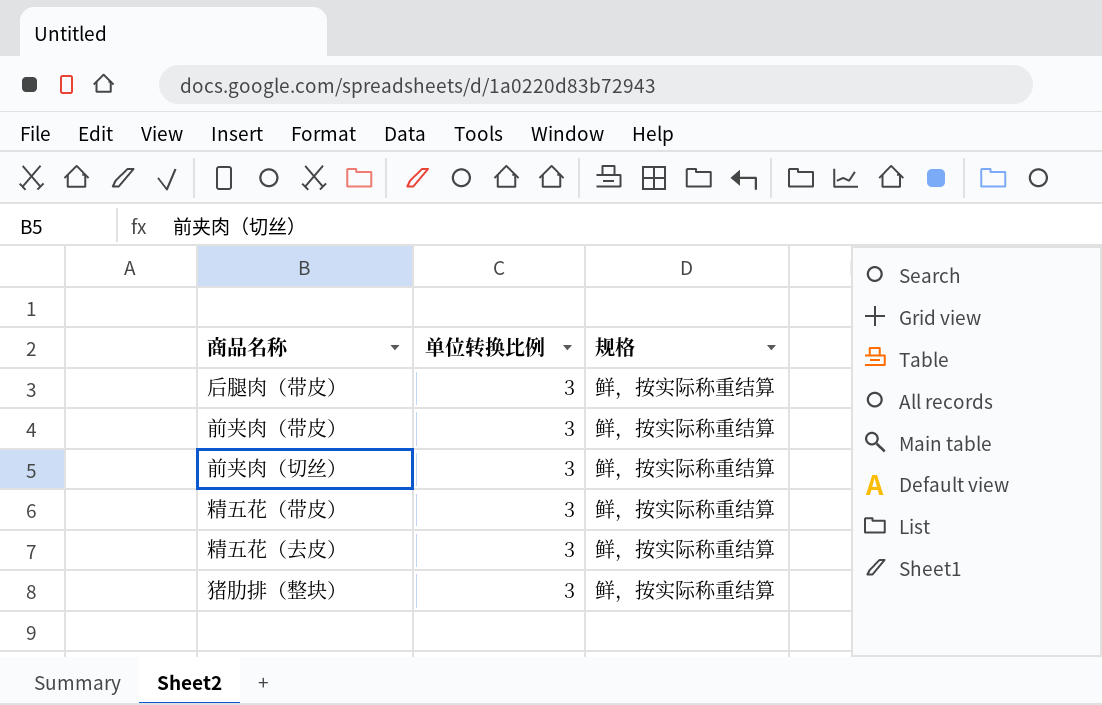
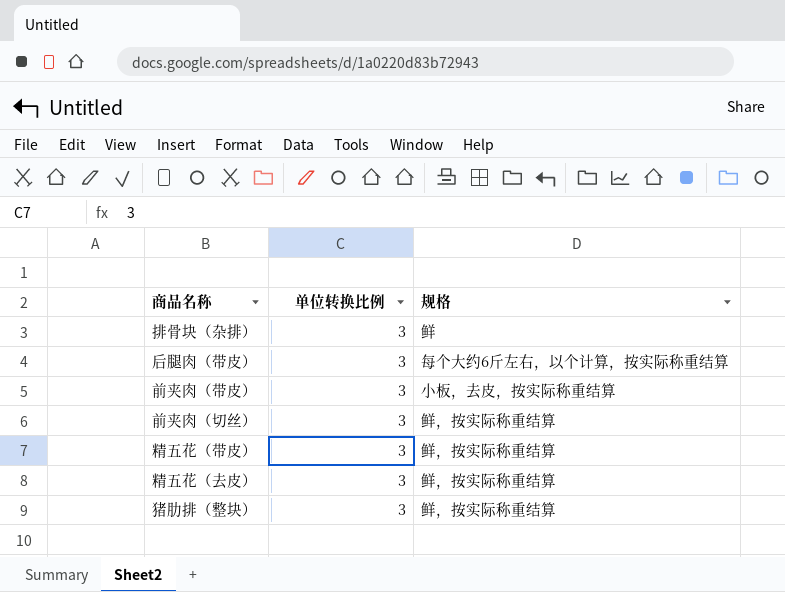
row 排骨块（杂排）: none -> 3 | 鲜
后腿肉（带皮） | 规格: 鲜，按实际称重结算 -> 每个大约6斤左右，以个计算，按实际称重结算
前夹肉（带皮） | 规格: 鲜，按实际称重结算 -> 小板，去皮，按实际称重结算

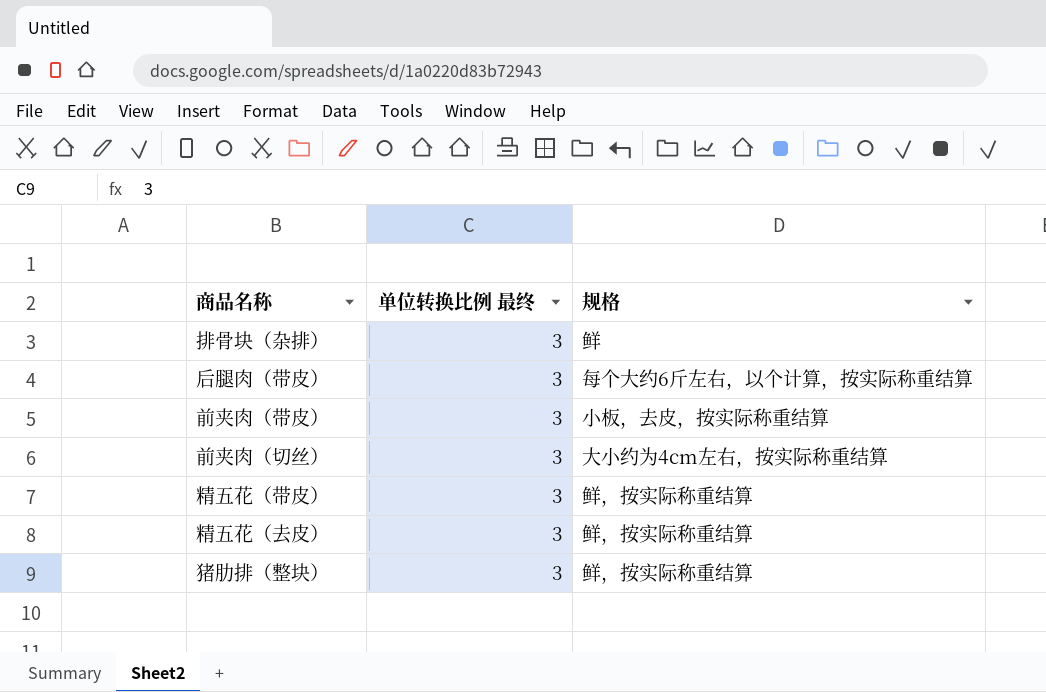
column name: 单位转换比例 -> 单位转换比例 最终
前夹肉（切丝） | 规格: 鲜，按实际称重结算 -> 大小约为4cm左右，按实际称重结算

